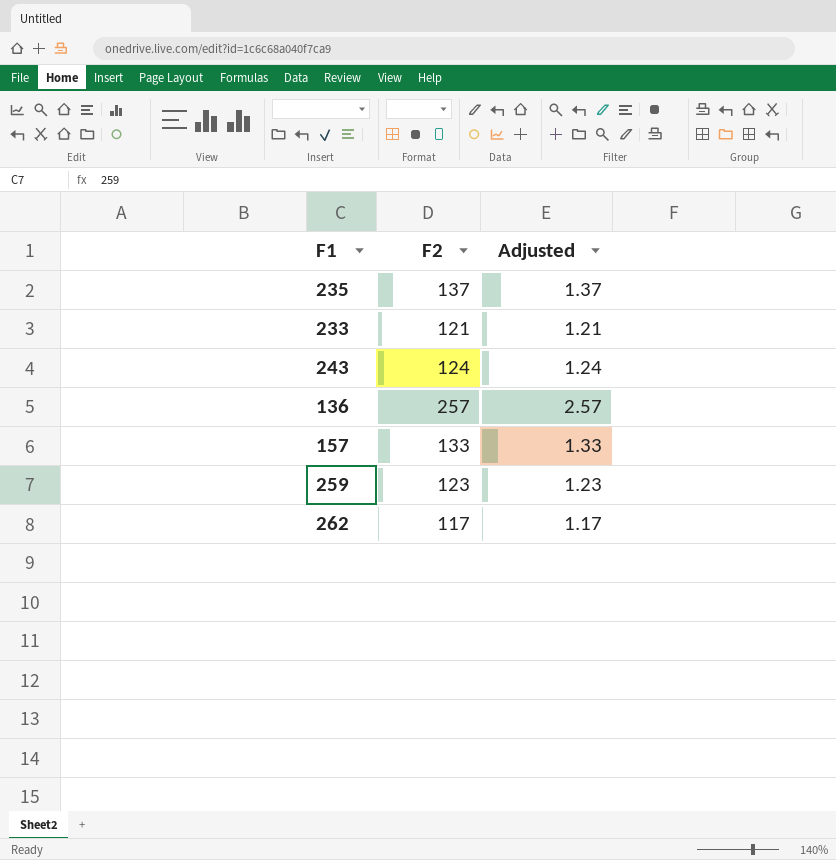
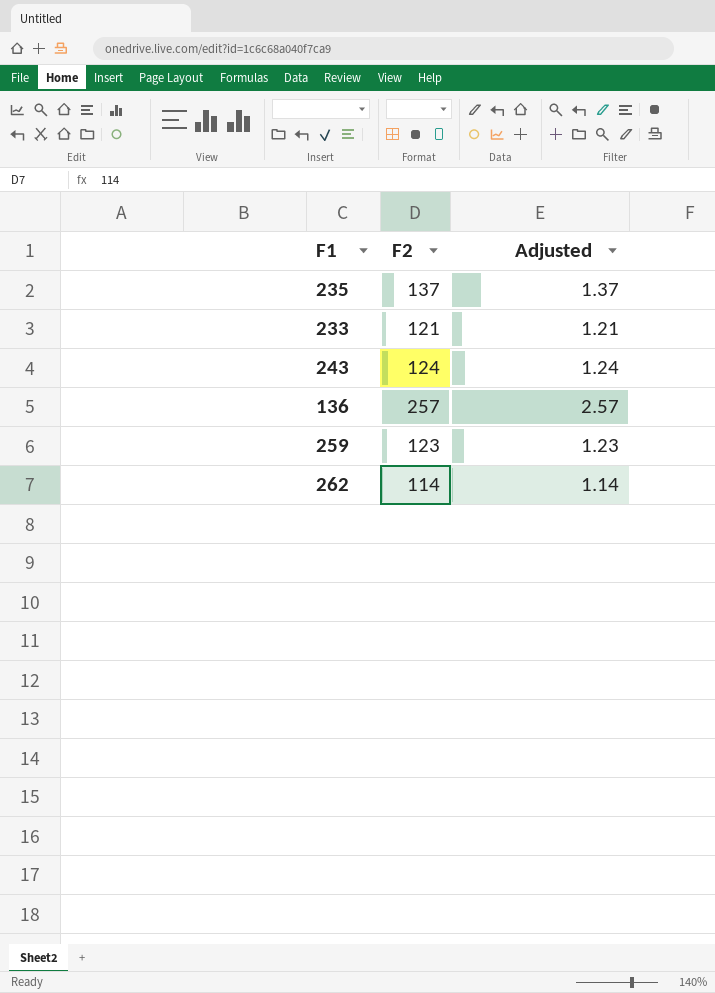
row 157: 133 | 1.33 -> none
262 | F2: 117 -> 114
262 | Adjusted: 1.17 -> 1.14

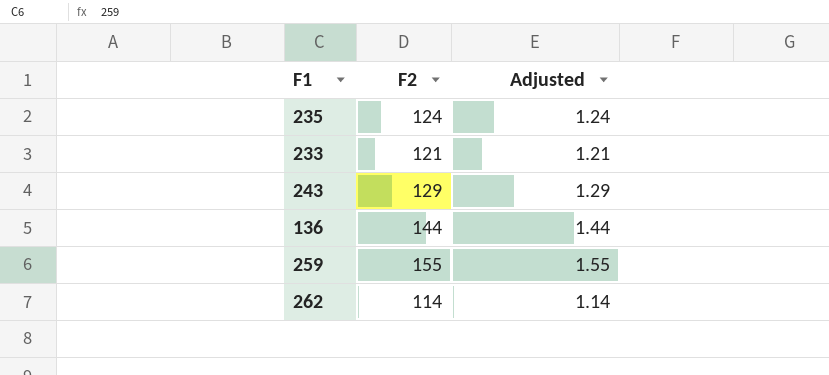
235 | F2: 137 -> 124
235 | Adjusted: 1.37 -> 1.24
243 | F2: 124 -> 129
243 | Adjusted: 1.24 -> 1.29
136 | F2: 257 -> 144
136 | Adjusted: 2.57 -> 1.44
259 | F2: 123 -> 155
259 | Adjusted: 1.23 -> 1.55

